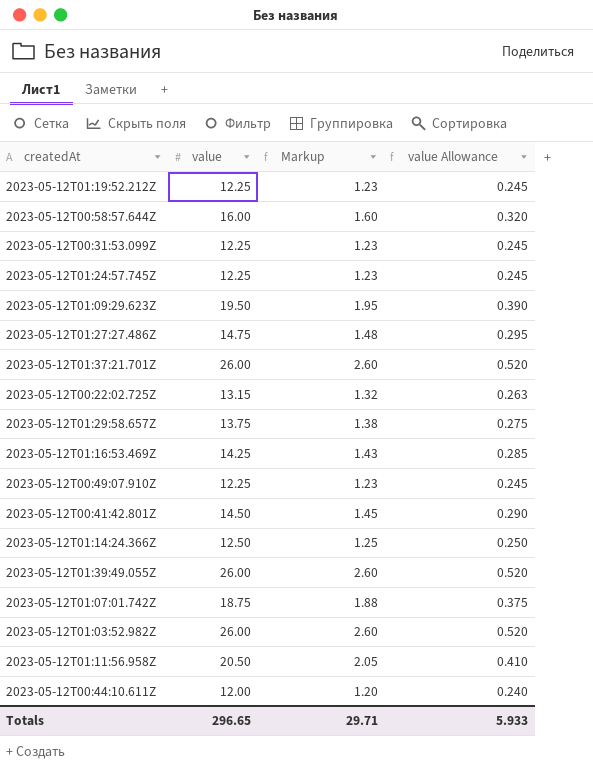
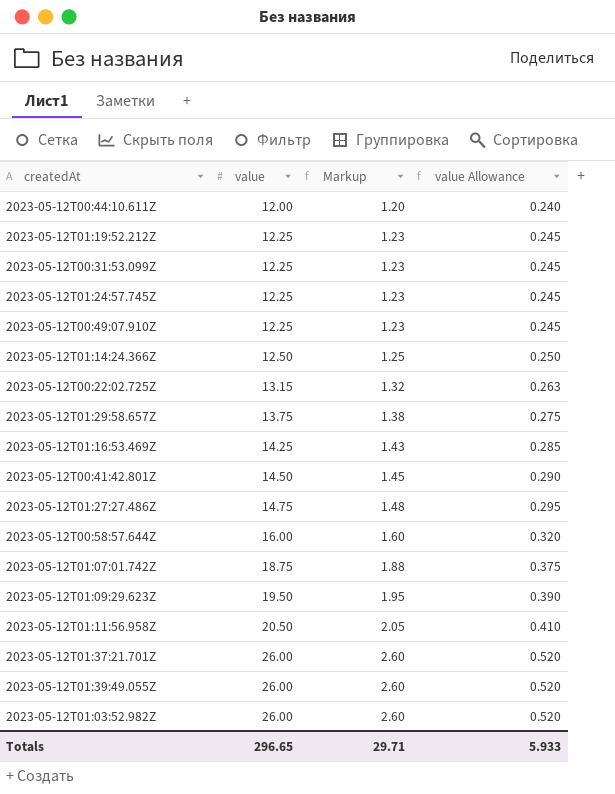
row order: none -> value ascending

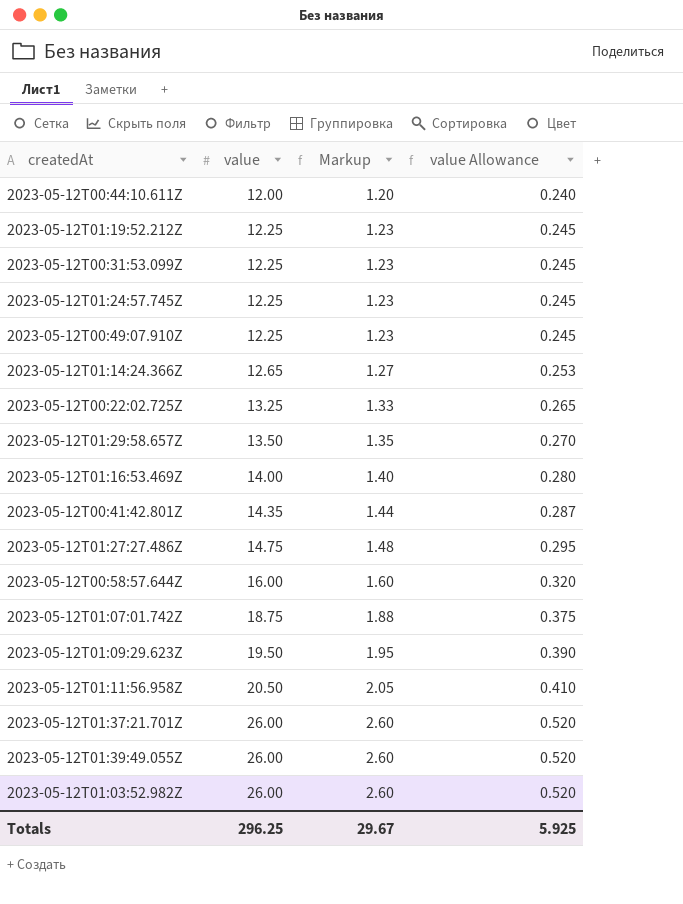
2023-05-12T01:14:24.366Z | value: 12.50 -> 12.65
2023-05-12T01:14:24.366Z | Markup: 1.25 -> 1.27
2023-05-12T01:14:24.366Z | value Allowance: 0.250 -> 0.253
2023-05-12T00:22:02.725Z | value: 13.15 -> 13.25
2023-05-12T00:22:02.725Z | Markup: 1.32 -> 1.33
2023-05-12T00:22:02.725Z | value Allowance: 0.263 -> 0.265
2023-05-12T01:29:58.657Z | value: 13.75 -> 13.50
2023-05-12T01:29:58.657Z | Markup: 1.38 -> 1.35
2023-05-12T01:29:58.657Z | value Allowance: 0.275 -> 0.270
2023-05-12T01:16:53.469Z | value: 14.25 -> 14.00
2023-05-12T01:16:53.469Z | Markup: 1.43 -> 1.40
2023-05-12T01:16:53.469Z | value Allowance: 0.285 -> 0.280
2023-05-12T00:41:42.801Z | value: 14.50 -> 14.35
2023-05-12T00:41:42.801Z | Markup: 1.45 -> 1.44
2023-05-12T00:41:42.801Z | value Allowance: 0.290 -> 0.287
Totals | value: 296.65 -> 296.25
Totals | Markup: 29.71 -> 29.67
Totals | value Allowance: 5.933 -> 5.925

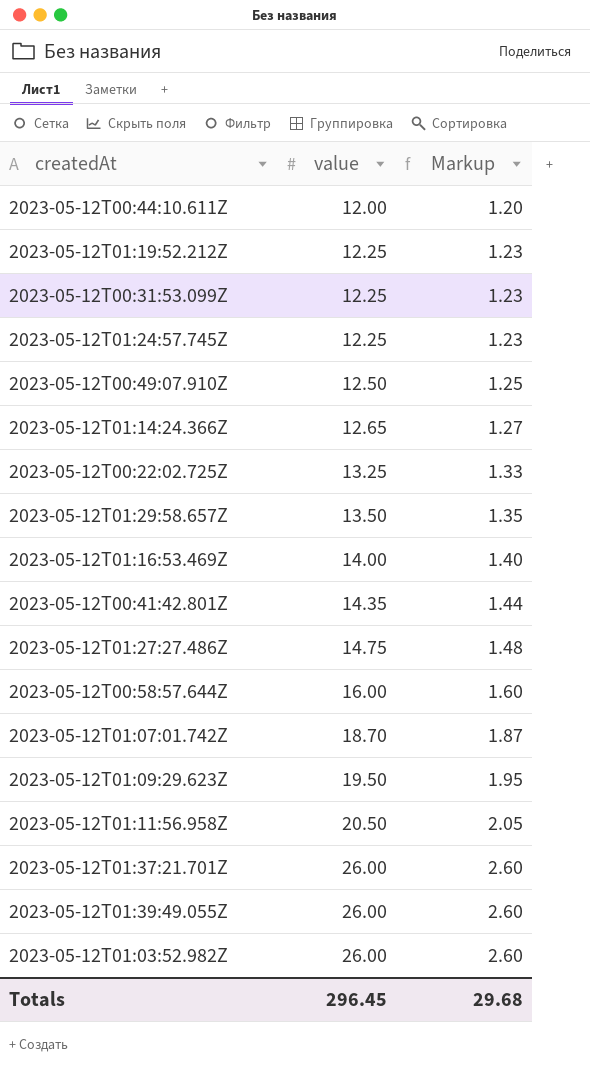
column value Allowance | formula: [value] * 0.02 -> none
2023-05-12T00:49:07.910Z | value: 12.25 -> 12.50
2023-05-12T00:49:07.910Z | Markup: 1.23 -> 1.25
2023-05-12T01:07:01.742Z | value: 18.75 -> 18.70
2023-05-12T01:07:01.742Z | Markup: 1.88 -> 1.87
Totals | value: 296.25 -> 296.45
Totals | Markup: 29.67 -> 29.68

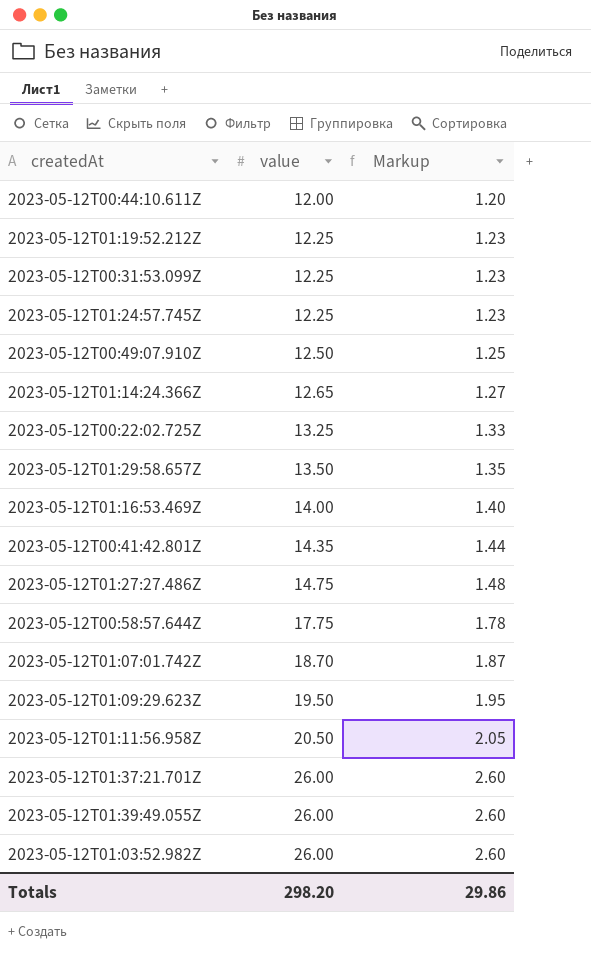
2023-05-12T00:58:57.644Z | value: 16.00 -> 17.75
2023-05-12T00:58:57.644Z | Markup: 1.60 -> 1.78
Totals | value: 296.45 -> 298.20
Totals | Markup: 29.68 -> 29.86

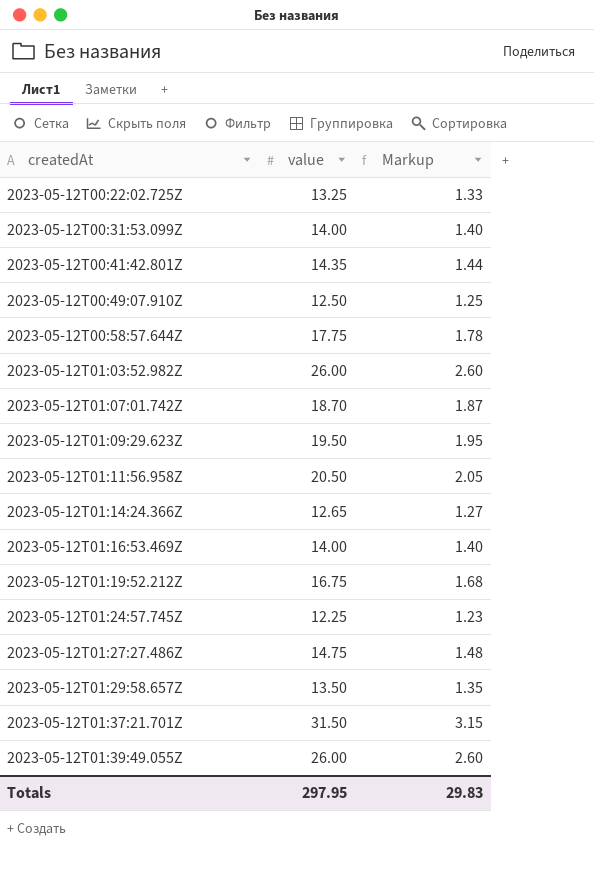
row order: value ascending -> createdAt ascending
row 2023-05-12T00:44:10.611Z: 12.00 | 1.20 -> none
2023-05-12T00:31:53.099Z | value: 12.25 -> 14.00
2023-05-12T00:31:53.099Z | Markup: 1.23 -> 1.40
2023-05-12T01:19:52.212Z | value: 12.25 -> 16.75
2023-05-12T01:19:52.212Z | Markup: 1.23 -> 1.68
2023-05-12T01:37:21.701Z | value: 26.00 -> 31.50
2023-05-12T01:37:21.701Z | Markup: 2.60 -> 3.15
Totals | value: 298.20 -> 297.95
Totals | Markup: 29.86 -> 29.83

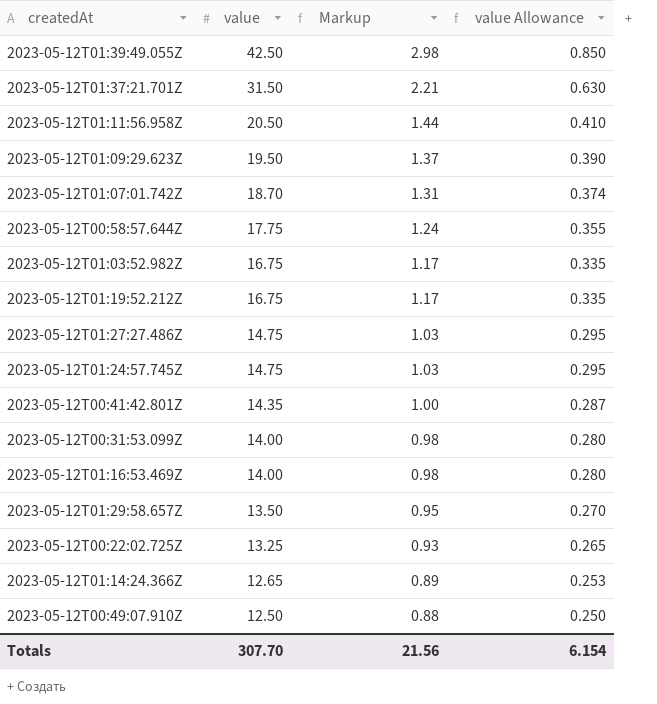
row order: createdAt ascending -> value descending
column Markup | formula: [value] * 0.1 -> [value] * 0.07
column value Allowance | formula: none -> [value] * 0.02
2023-05-12T01:39:49.055Z | value: 26.00 -> 42.50
2023-05-12T01:03:52.982Z | value: 26.00 -> 16.75
2023-05-12T01:24:57.745Z | value: 12.25 -> 14.75
Totals | value: 297.95 -> 307.70
Totals | Markup: 29.83 -> 21.56

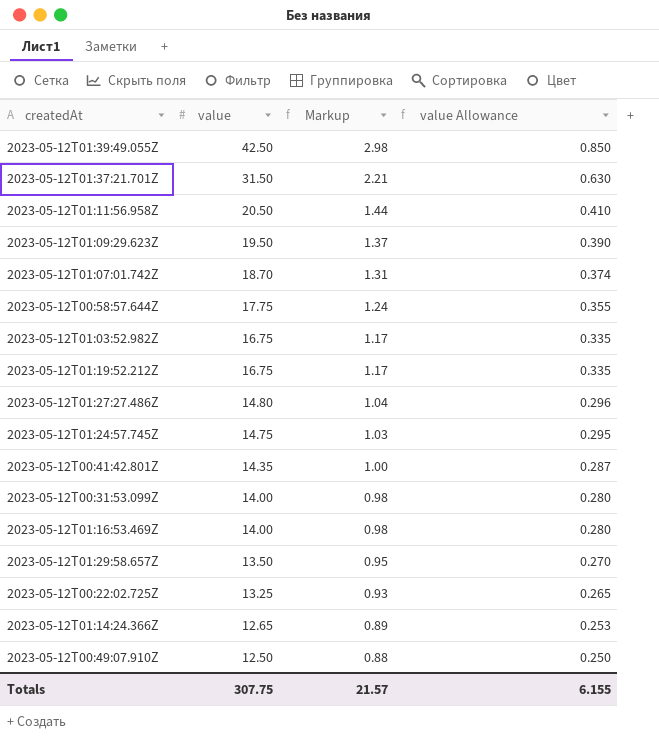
2023-05-12T01:27:27.486Z | value: 14.75 -> 14.80
2023-05-12T01:27:27.486Z | Markup: 1.03 -> 1.04
2023-05-12T01:27:27.486Z | value Allowance: 0.295 -> 0.296
Totals | value: 307.70 -> 307.75
Totals | Markup: 21.56 -> 21.57
Totals | value Allowance: 6.154 -> 6.155

